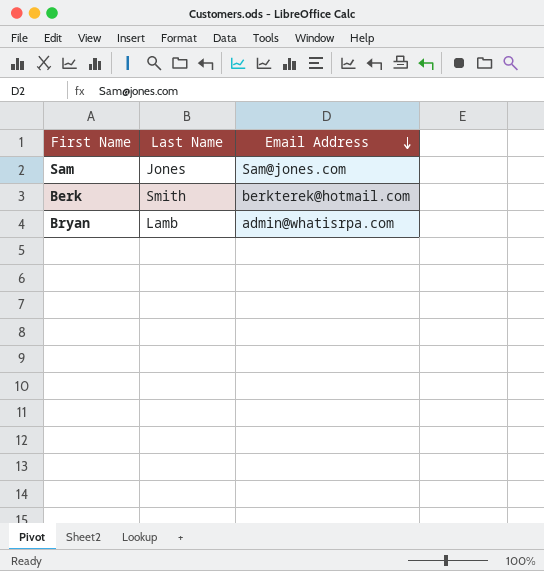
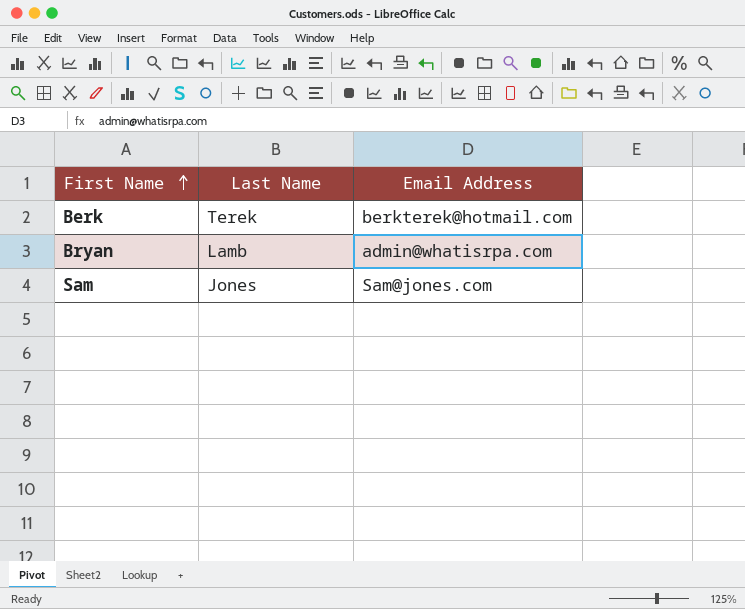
row order: Email Address descending -> First Name ascending
Berk | Last Name: Smith -> Terek

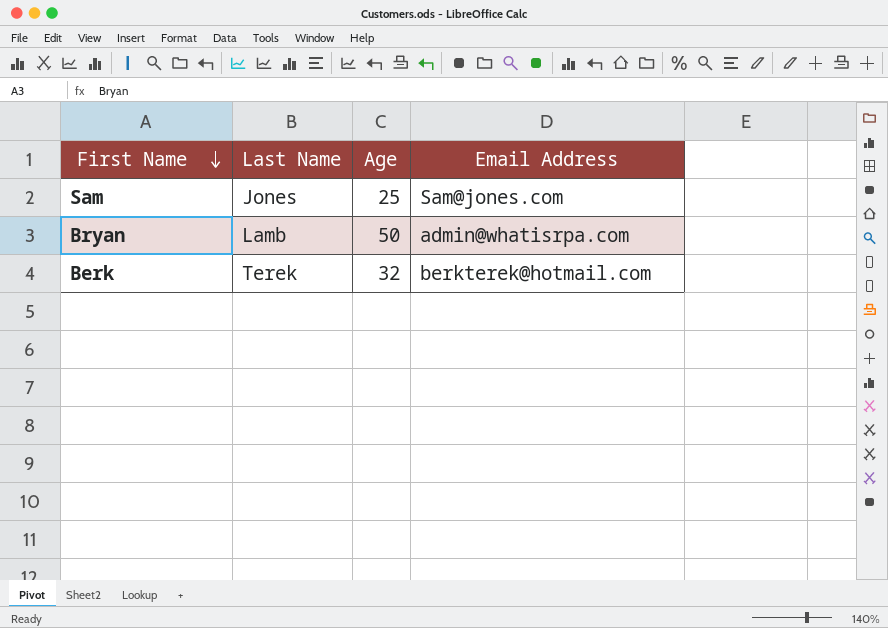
row order: First Name ascending -> First Name descending
column Age | position: none -> 3

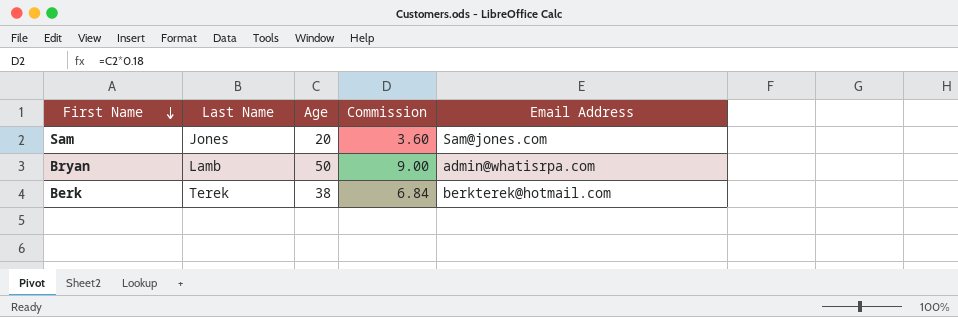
column Commission | formula: none -> [Age] * 0.18
Sam | Age: 25 -> 20
Berk | Age: 32 -> 38

